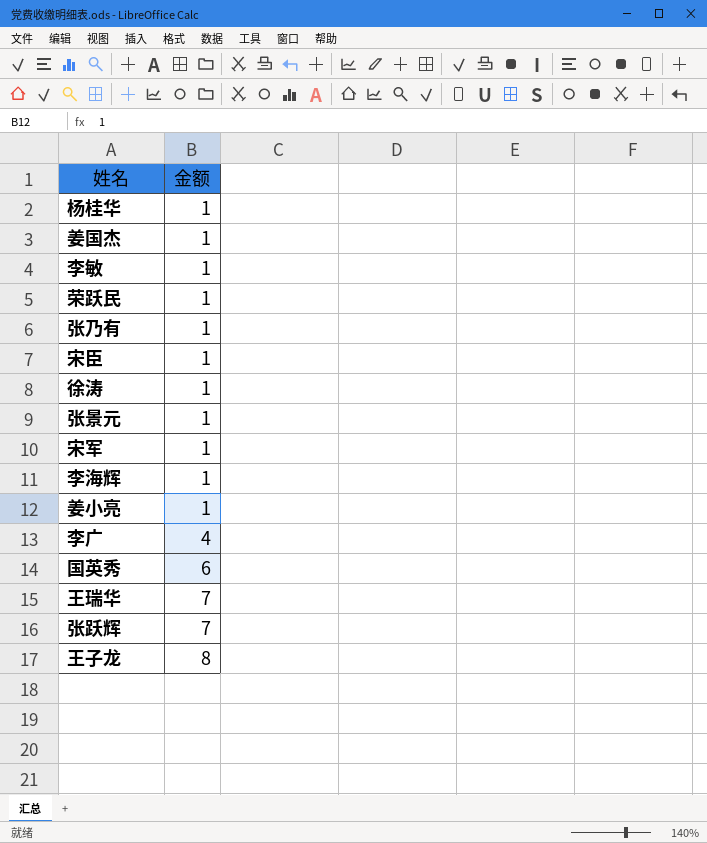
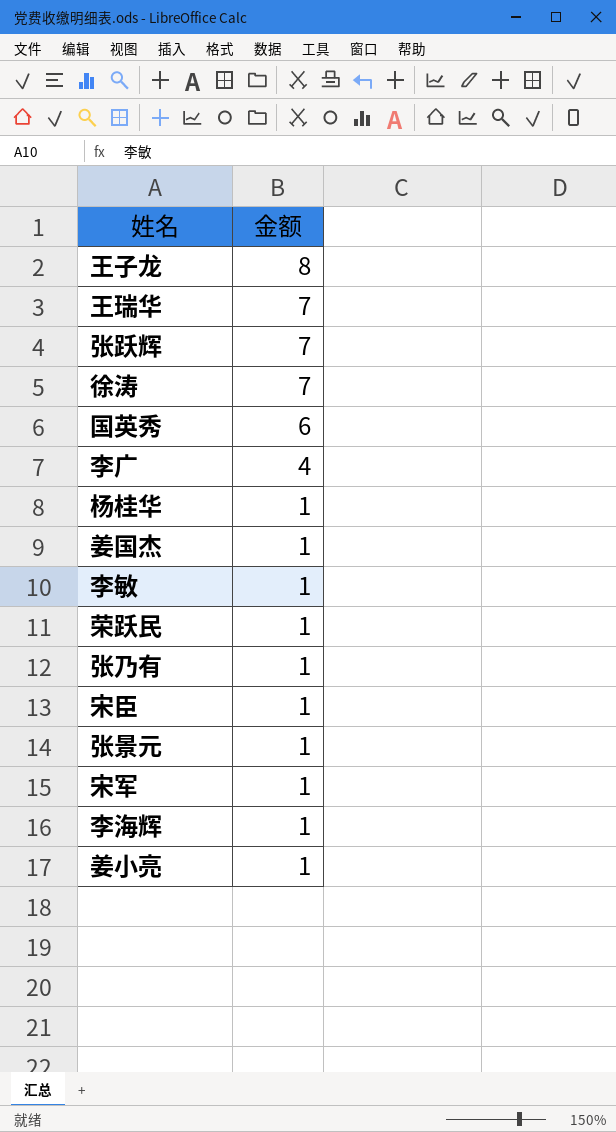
row order: 金额 ascending -> 金额 descending
徐涛 | 金额: 1 -> 7

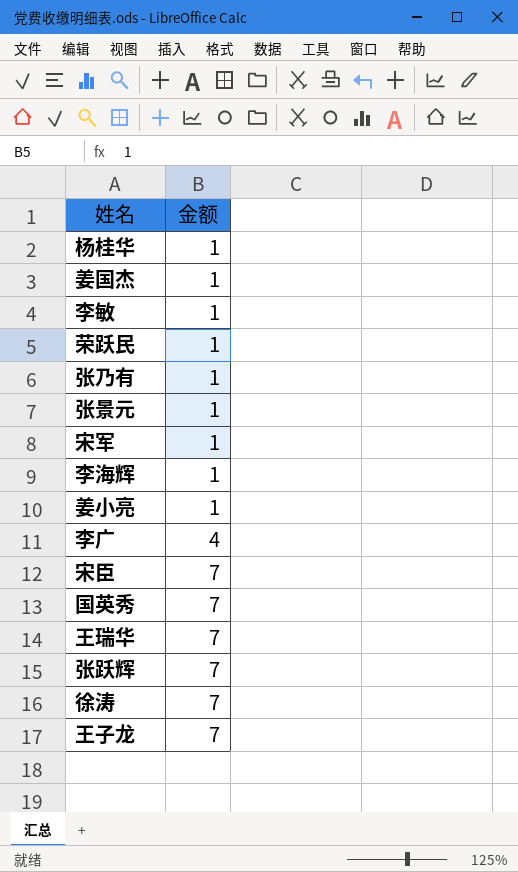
row order: 金额 descending -> 金额 ascending
宋臣 | 金额: 1 -> 7
国英秀 | 金额: 6 -> 7
王子龙 | 金额: 8 -> 7

